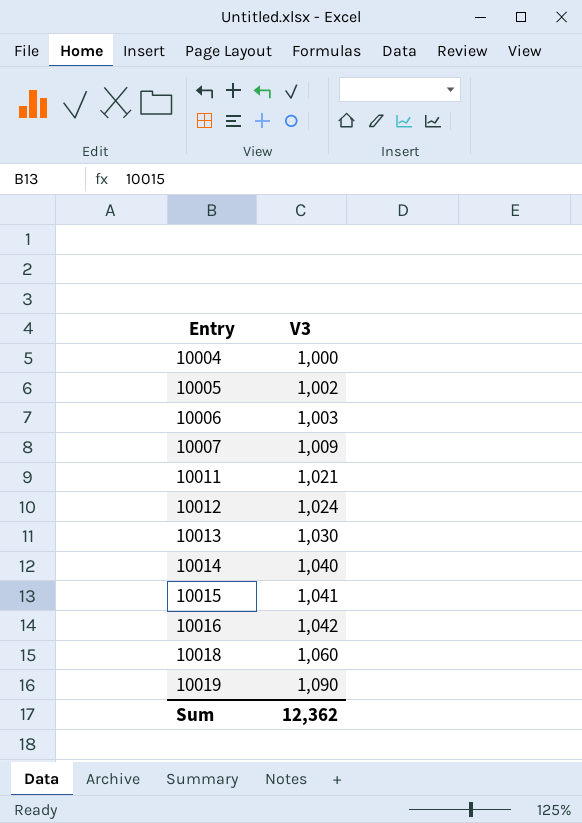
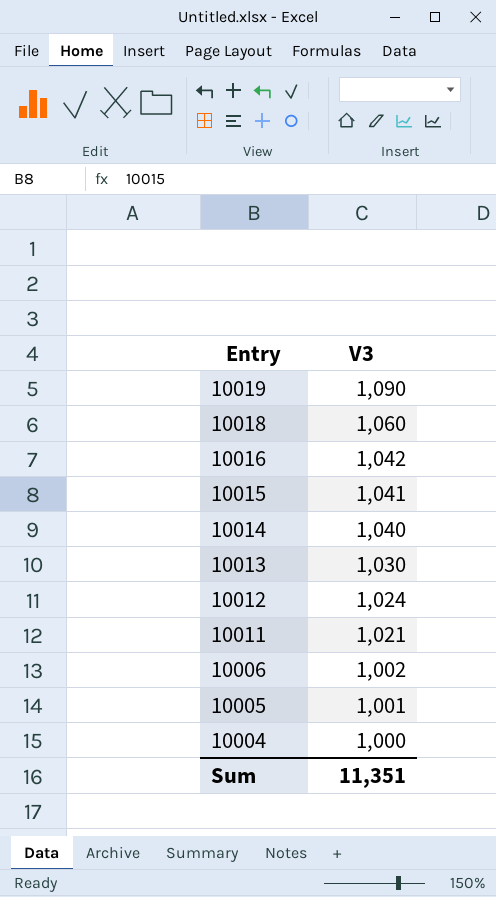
row order: Entry ascending -> Entry descending
row 10007: 1,009 -> none
10006 | V3: 1,003 -> 1,002
10005 | V3: 1,002 -> 1,001
Sum | V3: 12,362 -> 11,351

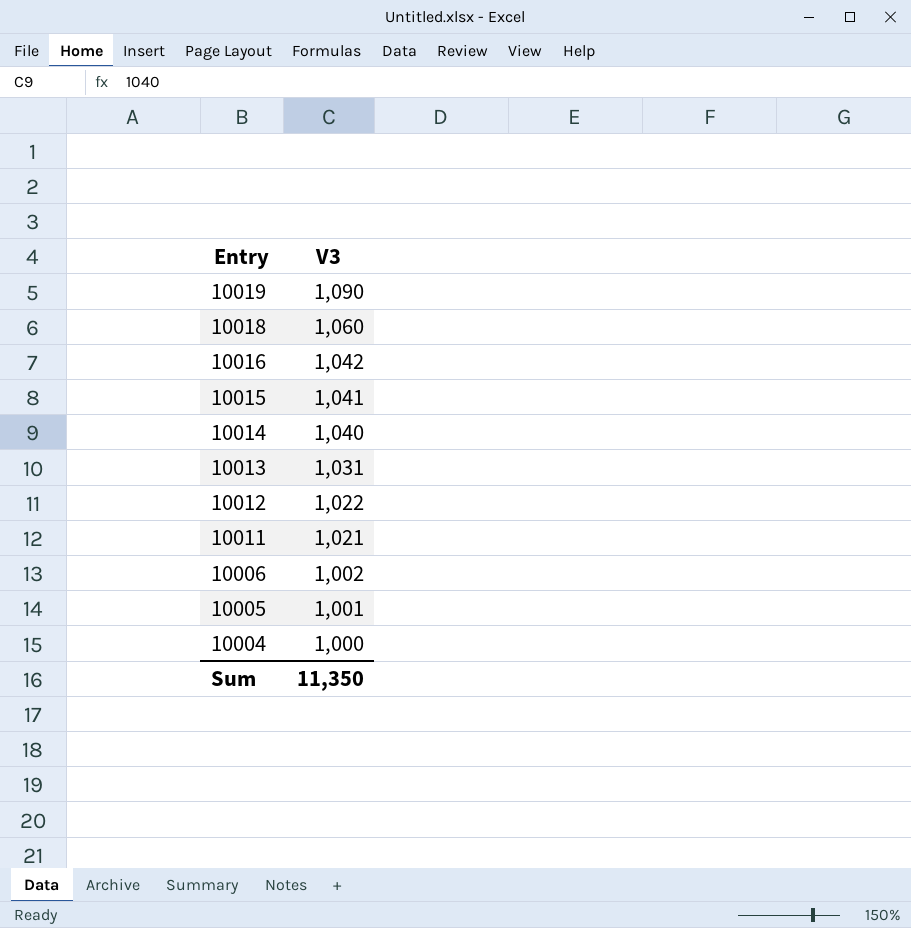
10013 | V3: 1,030 -> 1,031
10012 | V3: 1,024 -> 1,022
Sum | V3: 11,351 -> 11,350

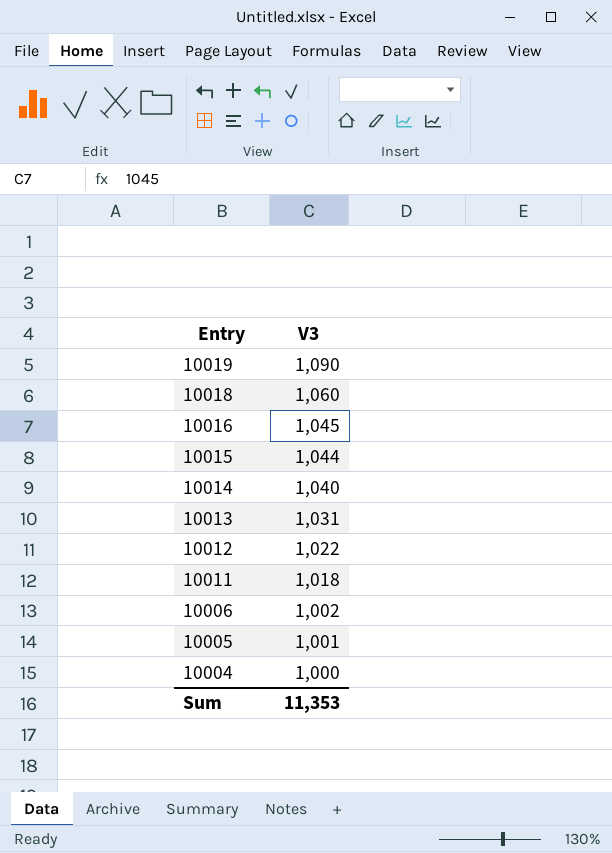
10016 | V3: 1,042 -> 1,045
10015 | V3: 1,041 -> 1,044
10011 | V3: 1,021 -> 1,018
Sum | V3: 11,350 -> 11,353

